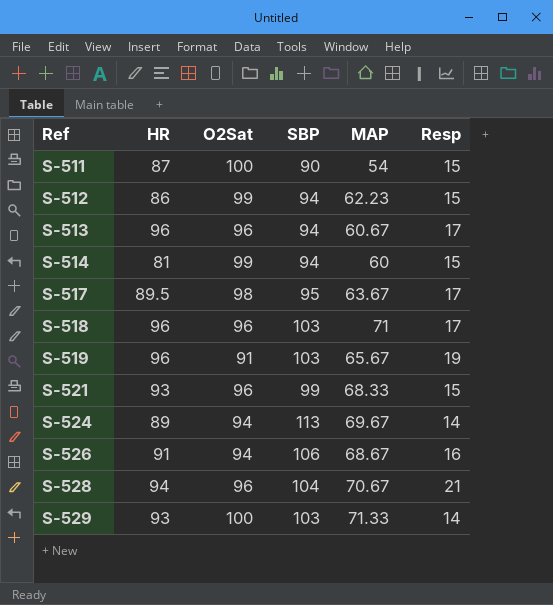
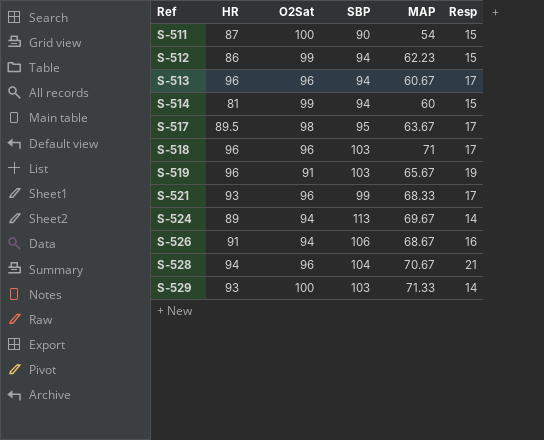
S-521 | Resp: 15 -> 17

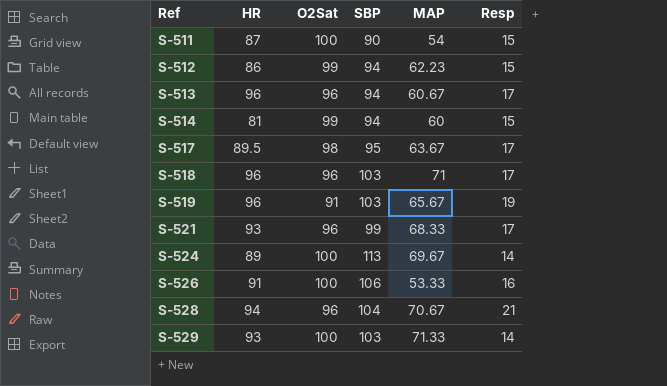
S-524 | O2Sat: 94 -> 100
S-526 | O2Sat: 94 -> 100
S-526 | MAP: 68.67 -> 53.33

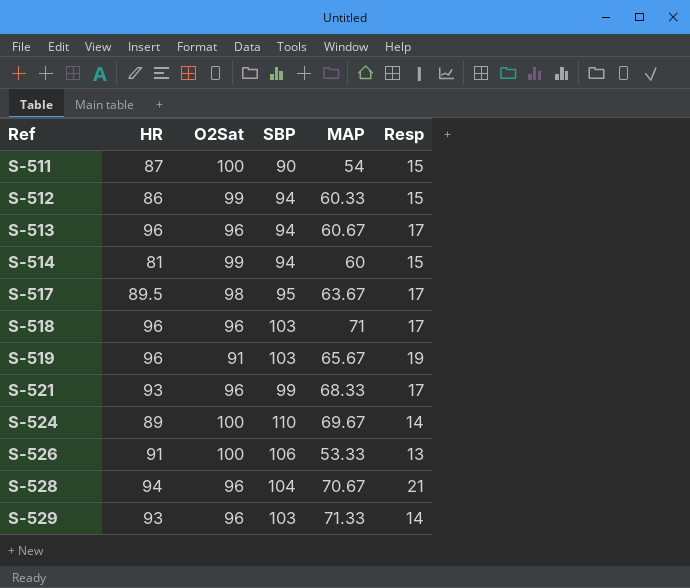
S-512 | MAP: 62.23 -> 60.33
S-524 | SBP: 113 -> 110
S-526 | Resp: 16 -> 13
S-529 | O2Sat: 100 -> 96

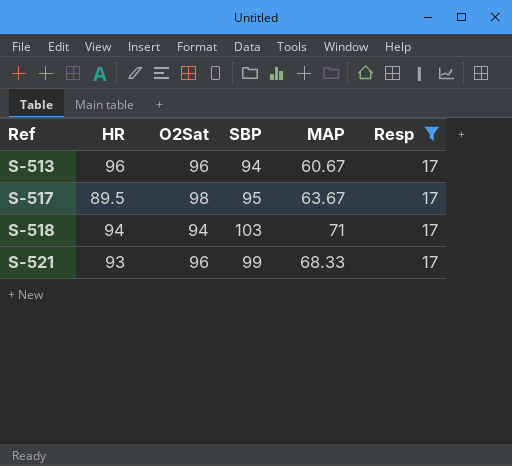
filter: none -> Resp = 17
S-518 | HR: 96 -> 94
S-518 | O2Sat: 96 -> 94

